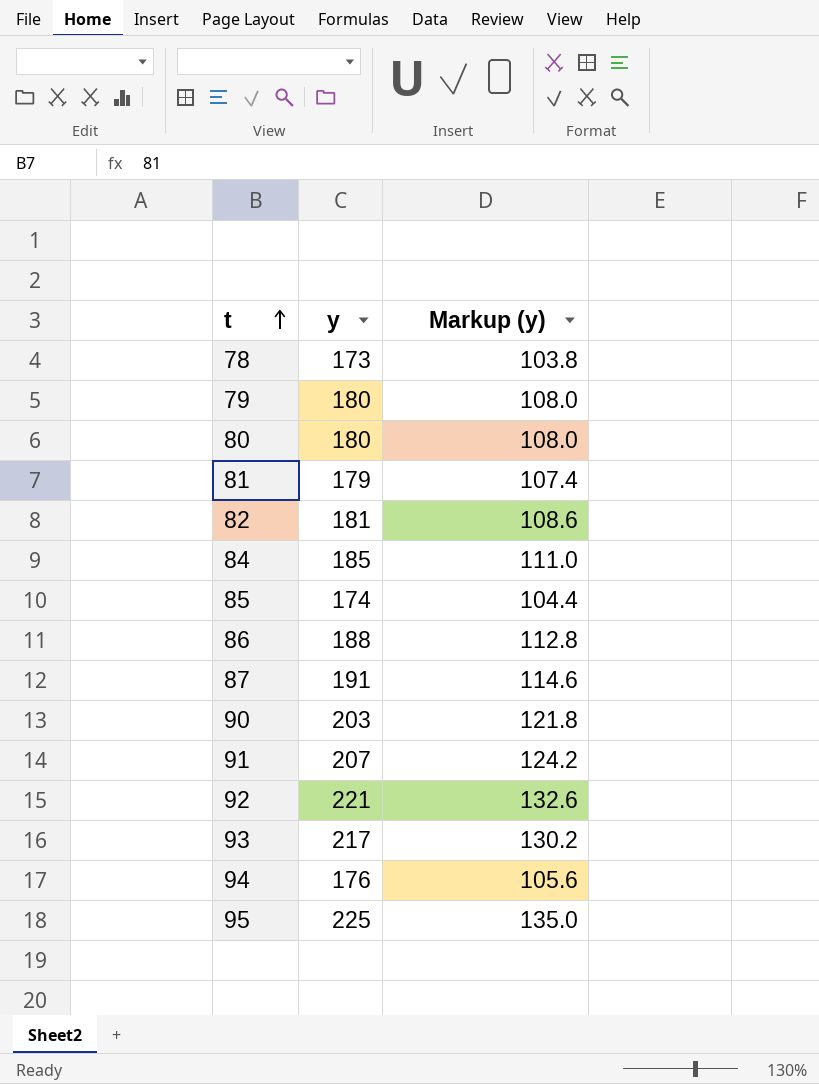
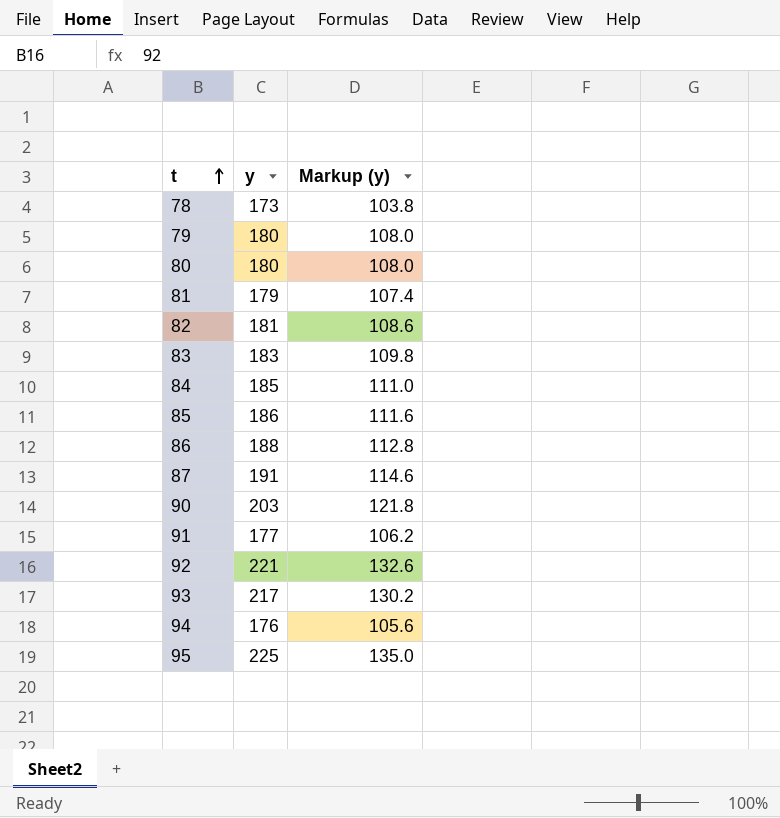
row 83: none -> 183 | 109.8
85 | y: 174 -> 186
85 | Markup (y): 104.4 -> 111.6
91 | y: 207 -> 177
91 | Markup (y): 124.2 -> 106.2

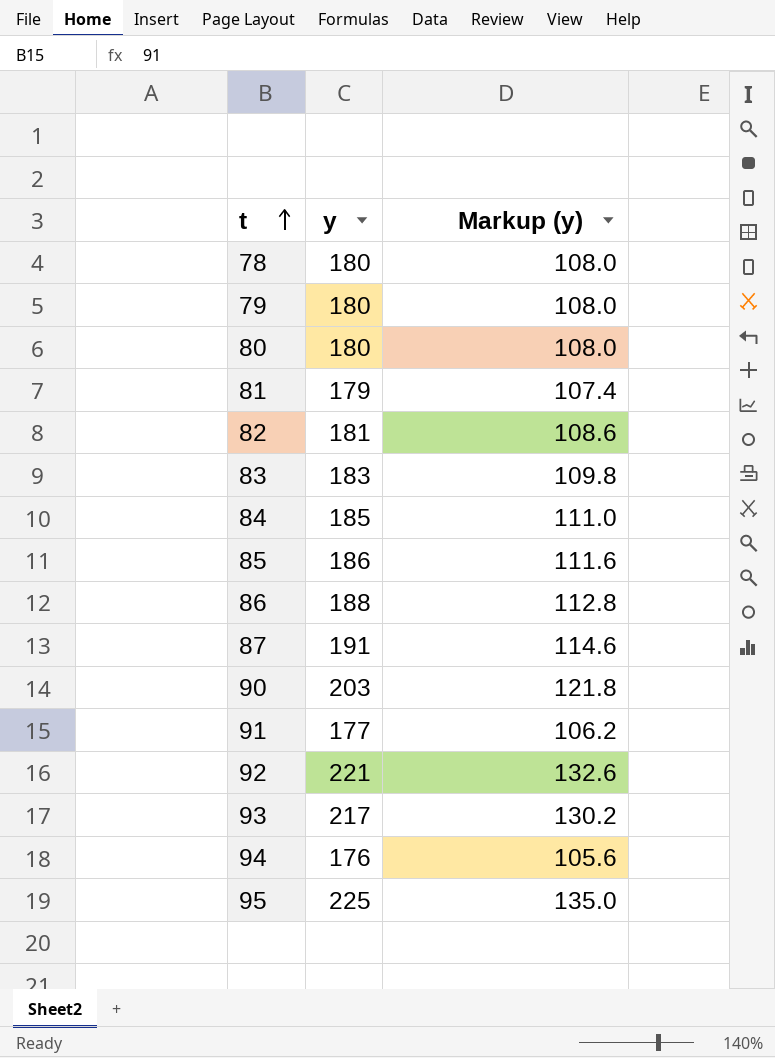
78 | y: 173 -> 180
78 | Markup (y): 103.8 -> 108.0

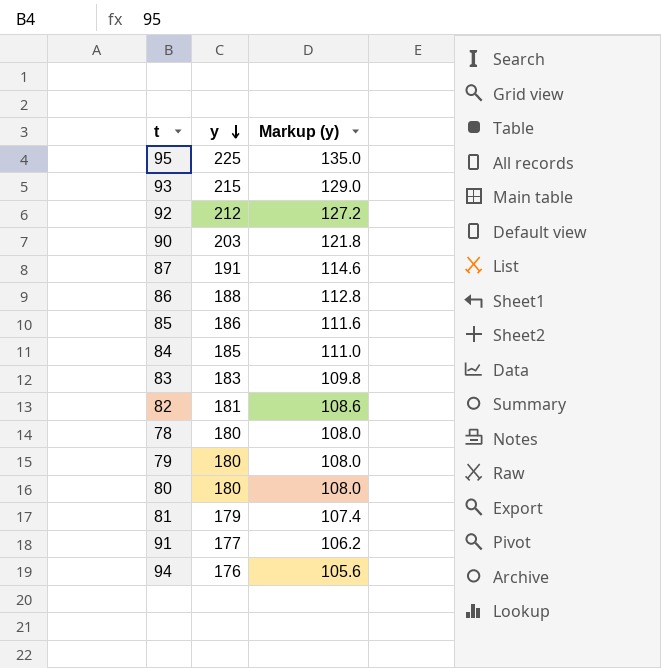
row order: t ascending -> y descending
93 | y: 217 -> 215
93 | Markup (y): 130.2 -> 129.0
92 | y: 221 -> 212
92 | Markup (y): 132.6 -> 127.2

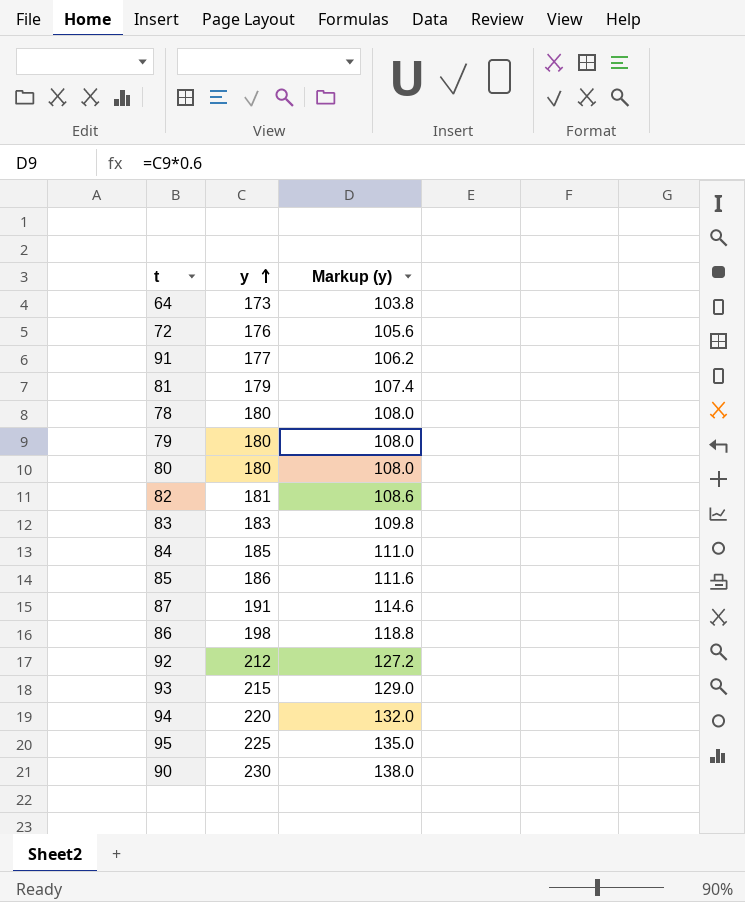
row order: y descending -> y ascending
row 64: none -> 173 | 103.8
row 72: none -> 176 | 105.6
86 | y: 188 -> 198
86 | Markup (y): 112.8 -> 118.8
94 | y: 176 -> 220
94 | Markup (y): 105.6 -> 132.0
90 | y: 203 -> 230
90 | Markup (y): 121.8 -> 138.0

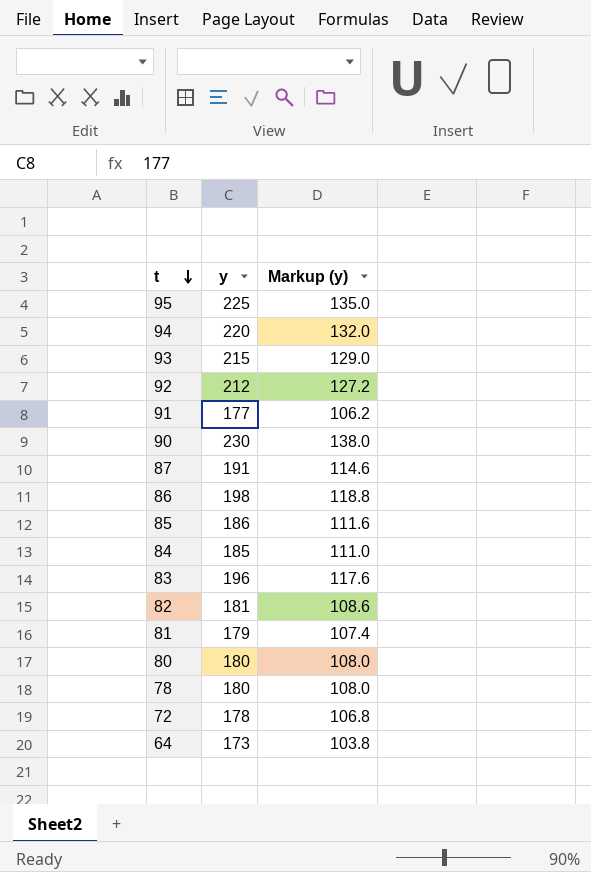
row order: y ascending -> t descending
row 79: 180 | 108.0 -> none
83 | y: 183 -> 196
83 | Markup (y): 109.8 -> 117.6
72 | y: 176 -> 178
72 | Markup (y): 105.6 -> 106.8

